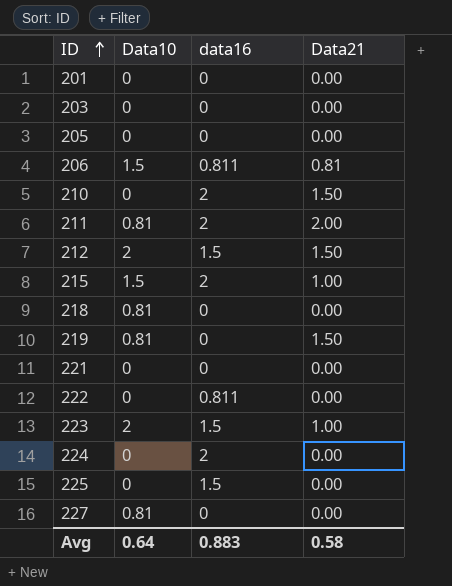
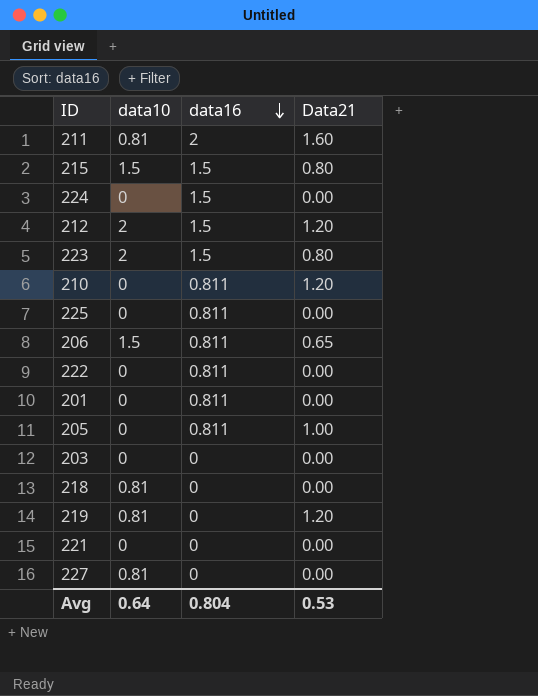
row order: ID ascending -> data16 descending
column name: Data10 -> data10
211 | Data21: 2.00 -> 1.60
215 | data16: 2 -> 1.5
215 | Data21: 1.00 -> 0.80
224 | data16: 2 -> 1.5
212 | Data21: 1.50 -> 1.20
223 | Data21: 1.00 -> 0.80
210 | data16: 2 -> 0.811
210 | Data21: 1.50 -> 1.20
225 | data16: 1.5 -> 0.811
206 | Data21: 0.81 -> 0.65
201 | data16: 0 -> 0.811
205 | data16: 0 -> 0.811
205 | Data21: 0.00 -> 1.00
219 | Data21: 1.50 -> 1.20
Avg | data16: 0.883 -> 0.804
Avg | Data21: 0.58 -> 0.53

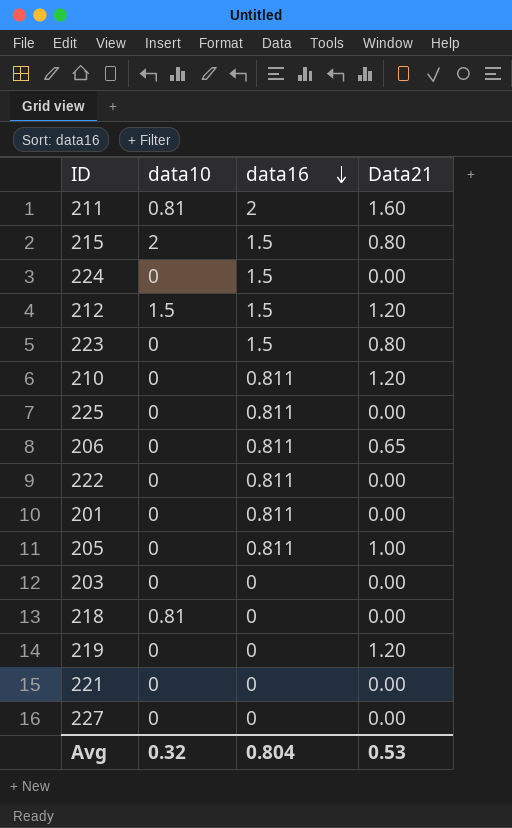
215 | data10: 1.5 -> 2
212 | data10: 2 -> 1.5
223 | data10: 2 -> 0
206 | data10: 1.5 -> 0
219 | data10: 0.81 -> 0
227 | data10: 0.81 -> 0
Avg | data10: 0.64 -> 0.32

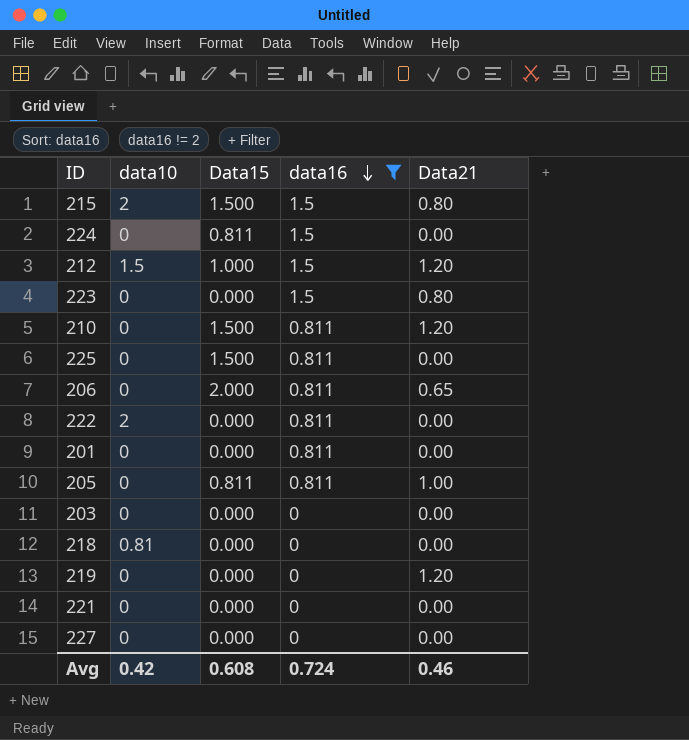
filter: none -> data16 != 2
column Data15 | position: none -> 3
222 | data10: 0 -> 2
Avg | data10: 0.32 -> 0.42
Avg | data16: 0.804 -> 0.724
Avg | Data21: 0.53 -> 0.46

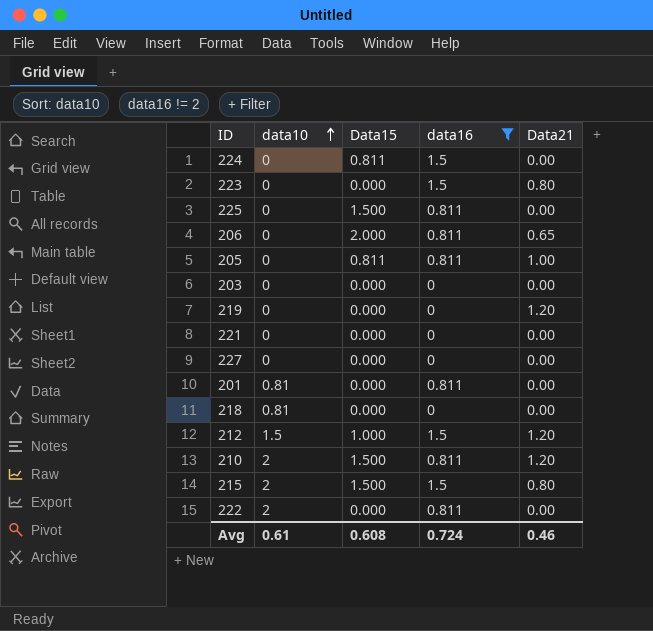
row order: data16 descending -> data10 ascending
201 | data10: 0 -> 0.81
210 | data10: 0 -> 2
Avg | data10: 0.42 -> 0.61

